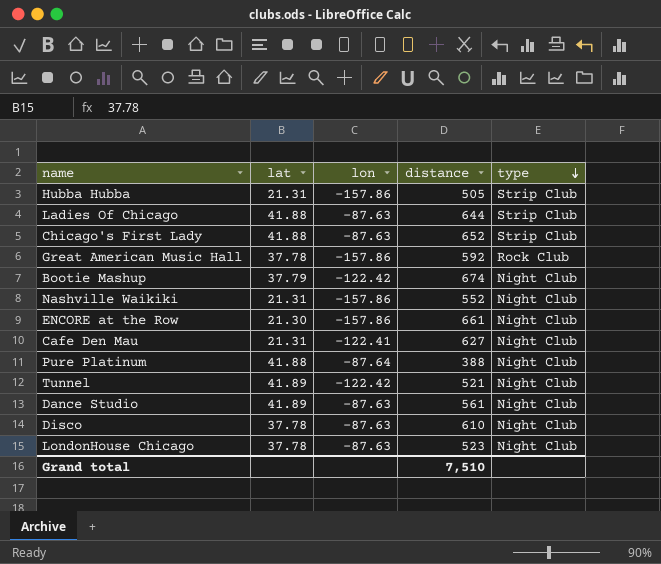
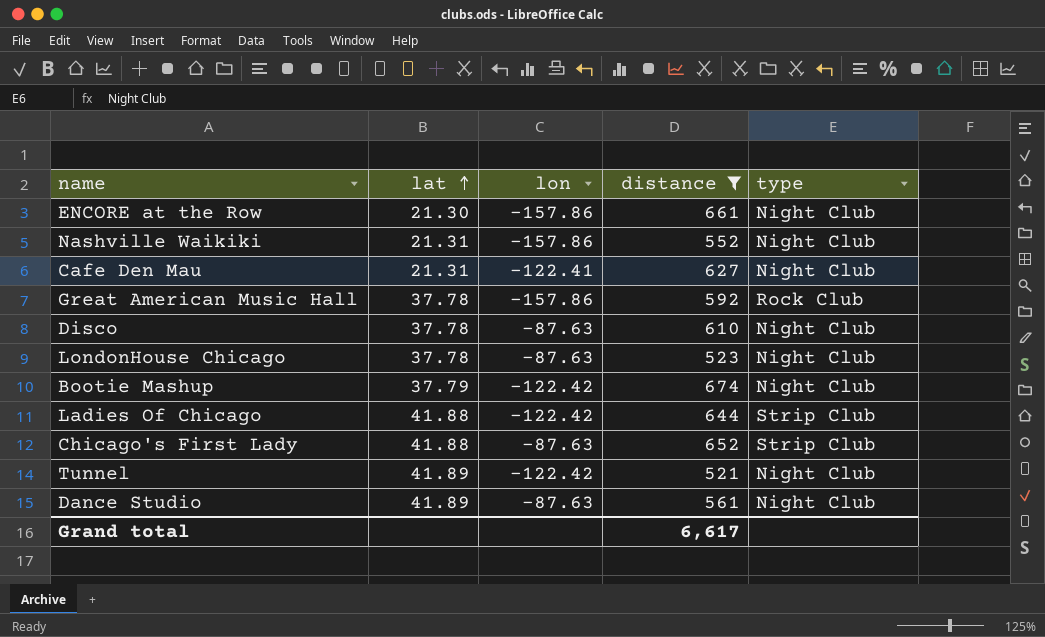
filter: none -> distance >= 521
row order: type descending -> lat ascending
Ladies Of Chicago | lon: -87.63 -> -122.42
Grand total | distance: 7,510 -> 6,617

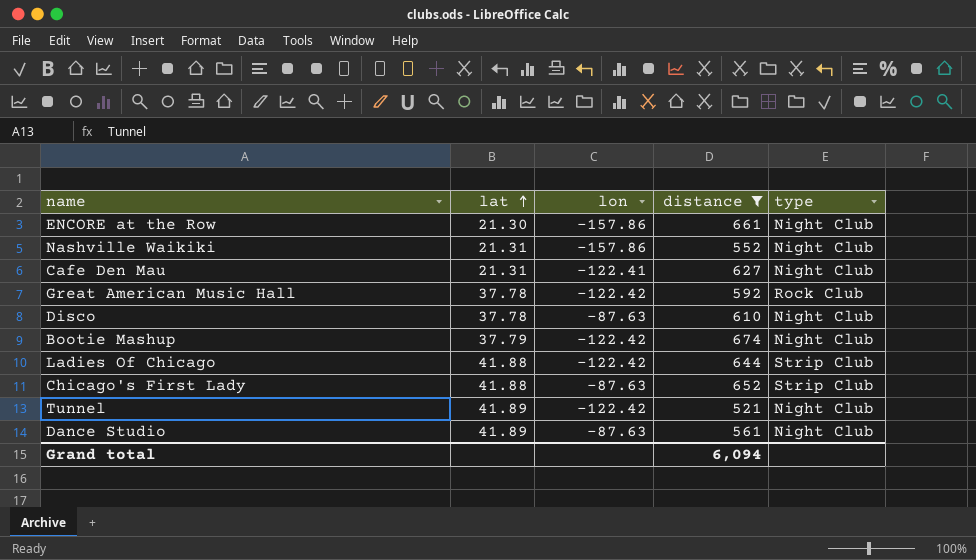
row LondonHouse Chicago: 37.78 | -87.63 | 523 | Night Club -> none
Great American Music Hall | lon: -157.86 -> -122.42
Grand total | distance: 6,617 -> 6,094

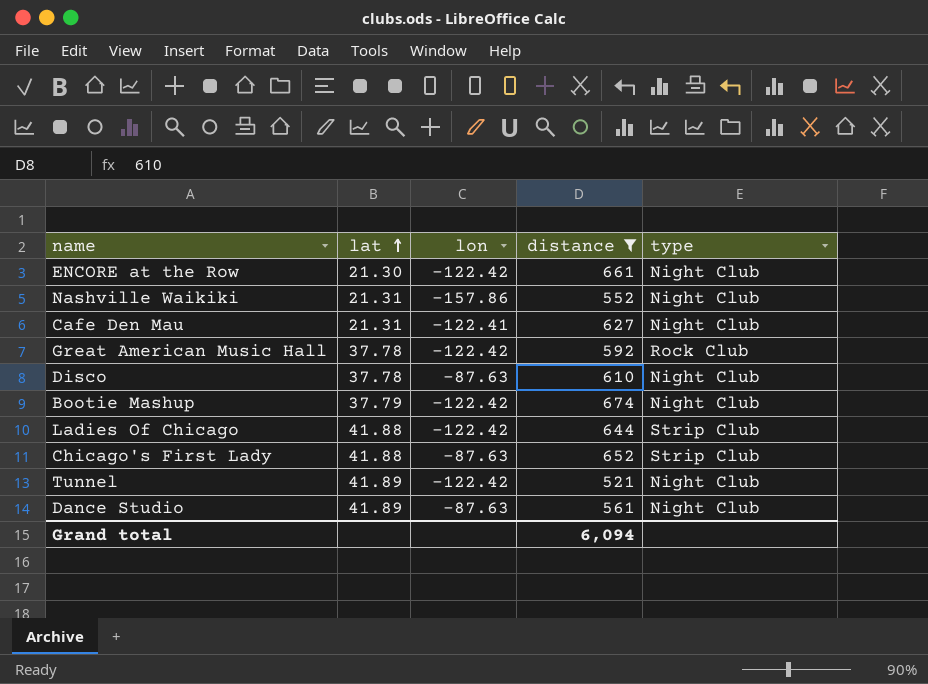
ENCORE at the Row | lon: -157.86 -> -122.42

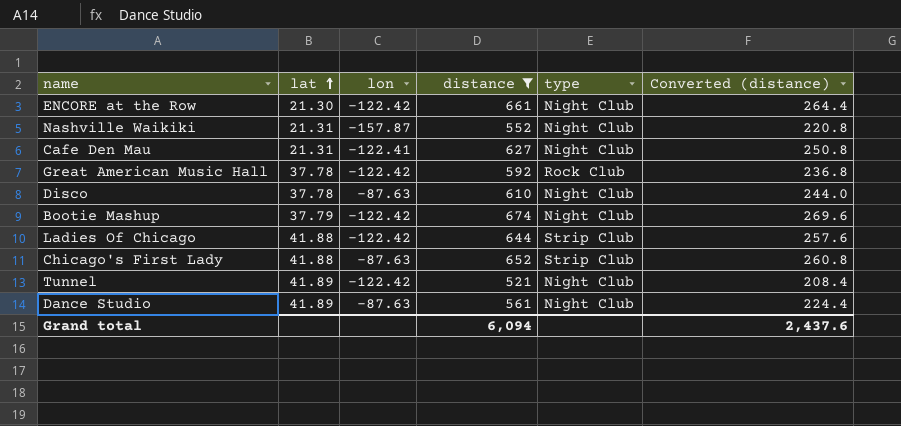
column Converted (distance) | formula: none -> [distance] * 0.4
Nashville Waikiki | lon: -157.86 -> -157.87

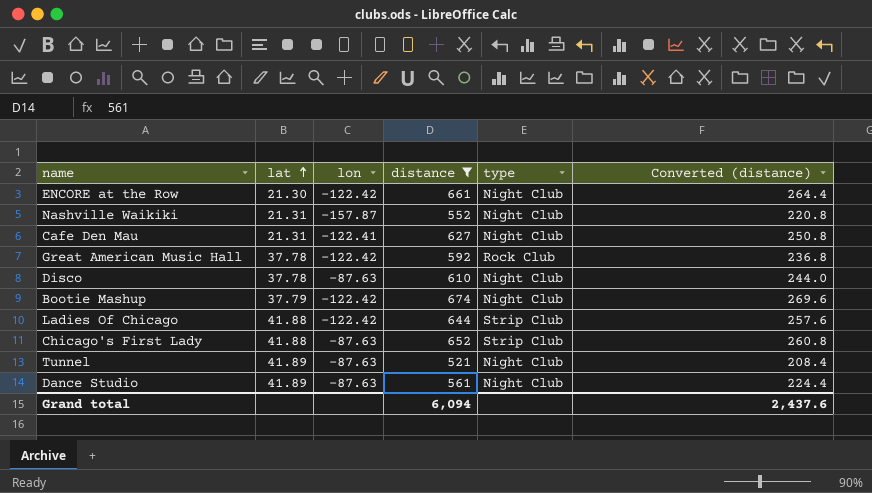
Tunnel | lon: -122.42 -> -87.63

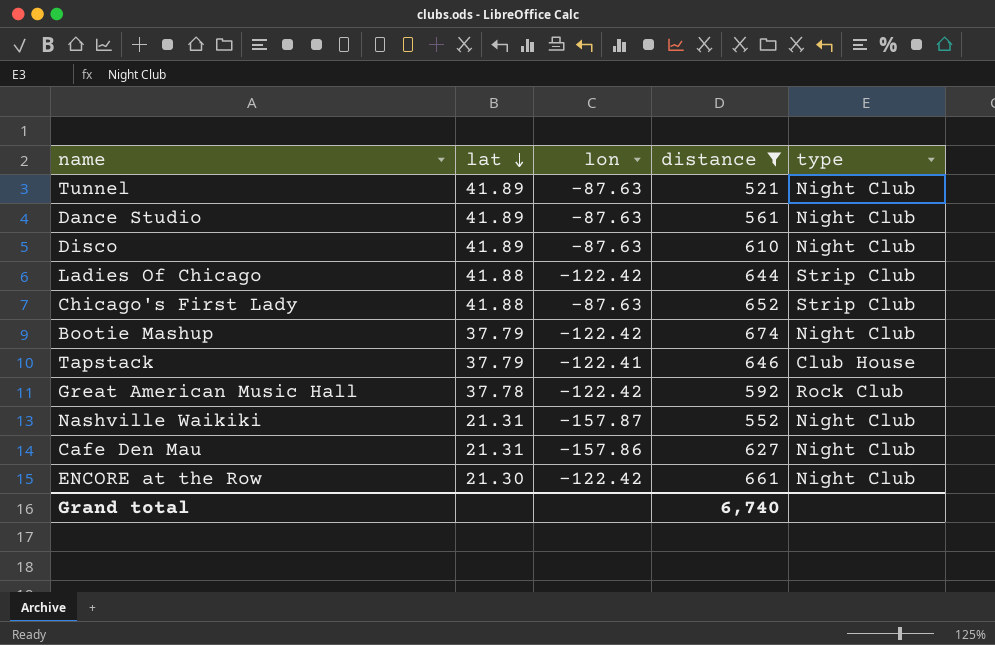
row order: lat ascending -> lat descending
column Converted (distance) | formula: [distance] * 0.4 -> none
Disco | lat: 37.78 -> 41.89
row Tapstack: none -> 37.79 | -122.41 | 646 | Club House
Cafe Den Mau | lon: -122.41 -> -157.86
Grand total | distance: 6,094 -> 6,740

